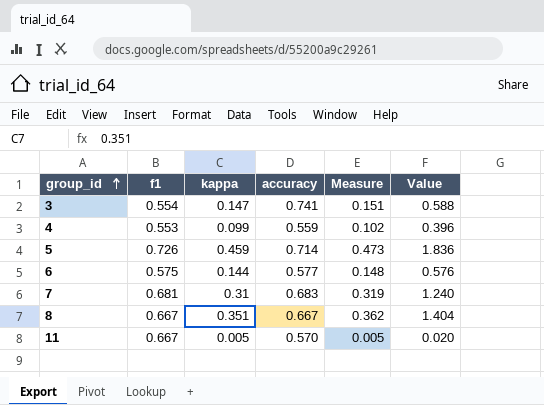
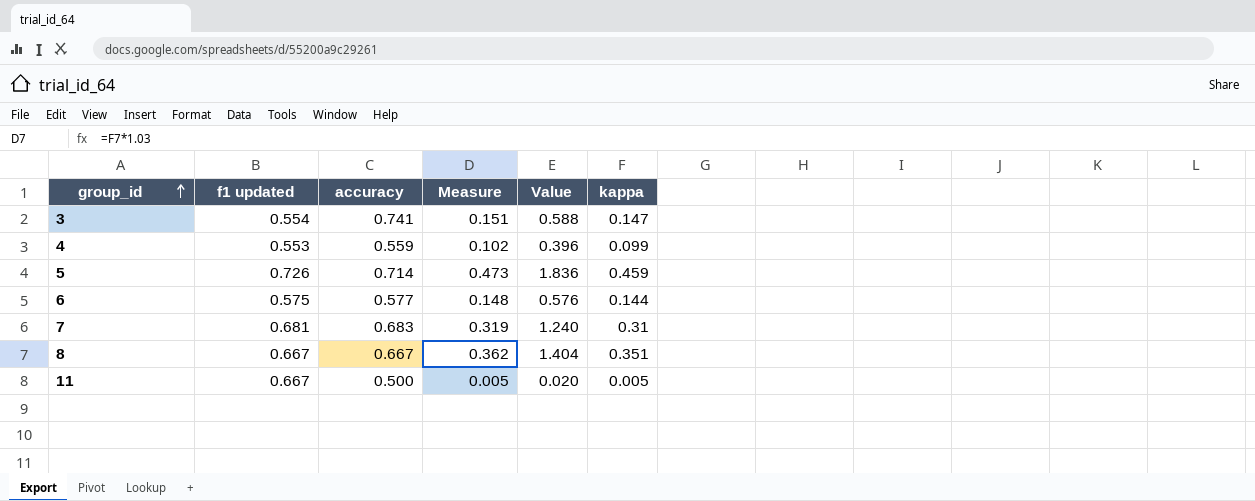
column name: f1 -> f1 updated
column kappa | position: 3 -> 6
11 | accuracy: 0.570 -> 0.500

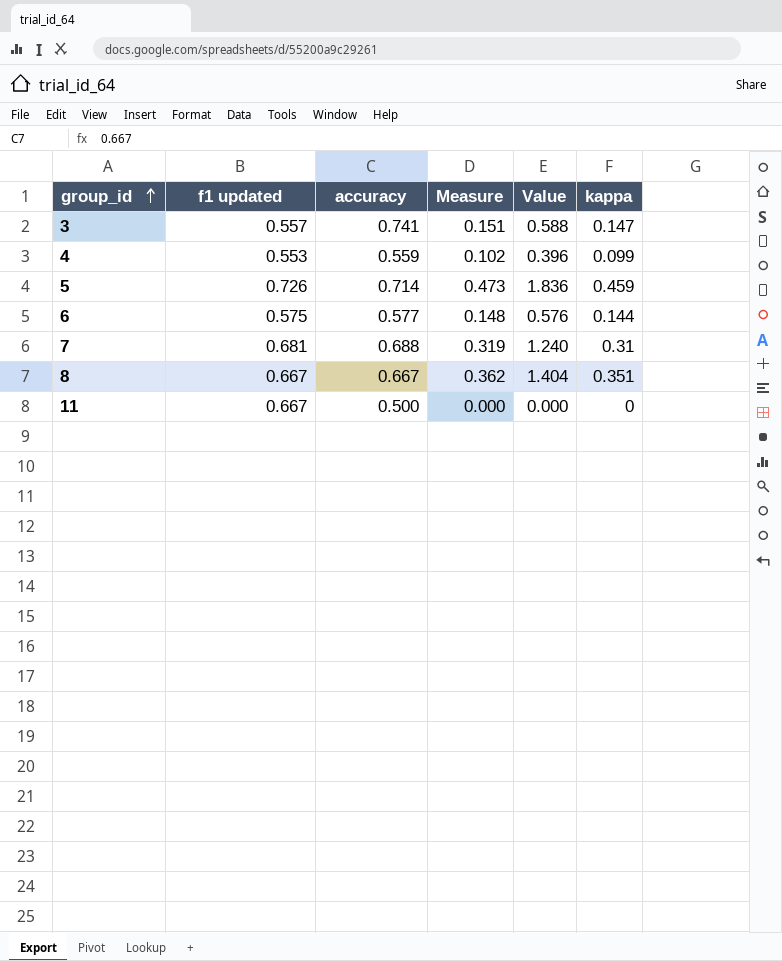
3 | f1 updated: 0.554 -> 0.557
7 | accuracy: 0.683 -> 0.688
11 | Measure: 0.005 -> 0.000
11 | Value: 0.020 -> 0.000
11 | kappa: 0.005 -> 0

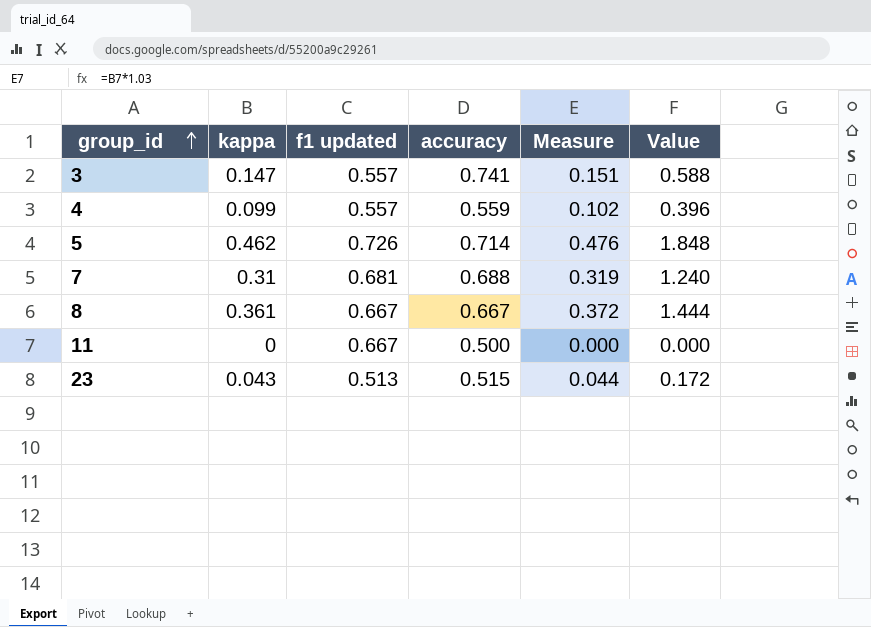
column kappa | position: 6 -> 2
row 6: 0.575 | 0.577 | 0.148 | 0.576 | 0.144 -> none
4 | f1 updated: 0.553 -> 0.557
5 | kappa: 0.459 -> 0.462
5 | Measure: 0.473 -> 0.476
5 | Value: 1.836 -> 1.848
8 | kappa: 0.351 -> 0.361
8 | Measure: 0.362 -> 0.372
8 | Value: 1.404 -> 1.444
row 23: none -> 0.043 | 0.513 | 0.515 | 0.044 | 0.172

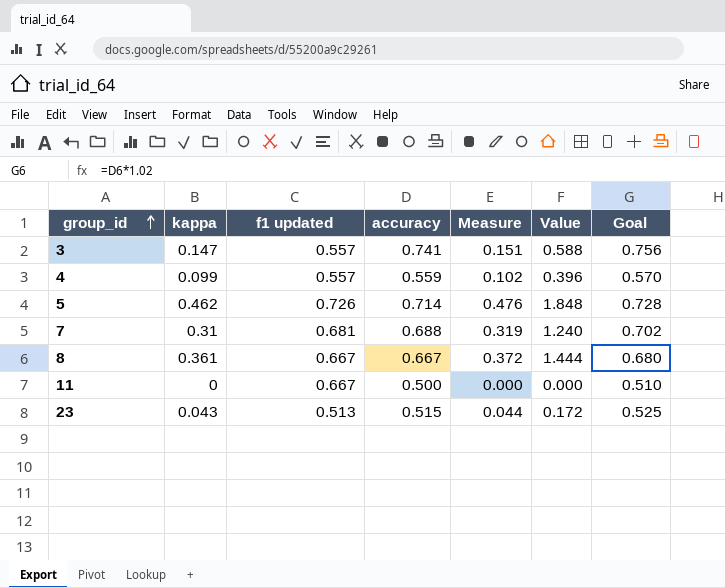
column Goal | formula: none -> [accuracy] * 1.02

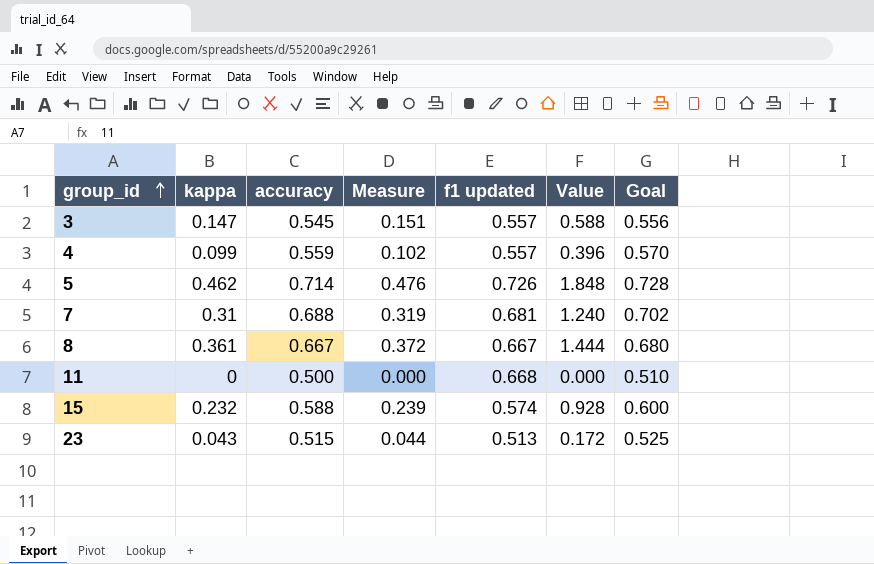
column f1 updated | position: 3 -> 5
3 | accuracy: 0.741 -> 0.545
3 | Goal: 0.756 -> 0.556
11 | f1 updated: 0.667 -> 0.668
row 15: none -> 0.232 | 0.588 | 0.239 | 0.574 | 0.928 | 0.600

